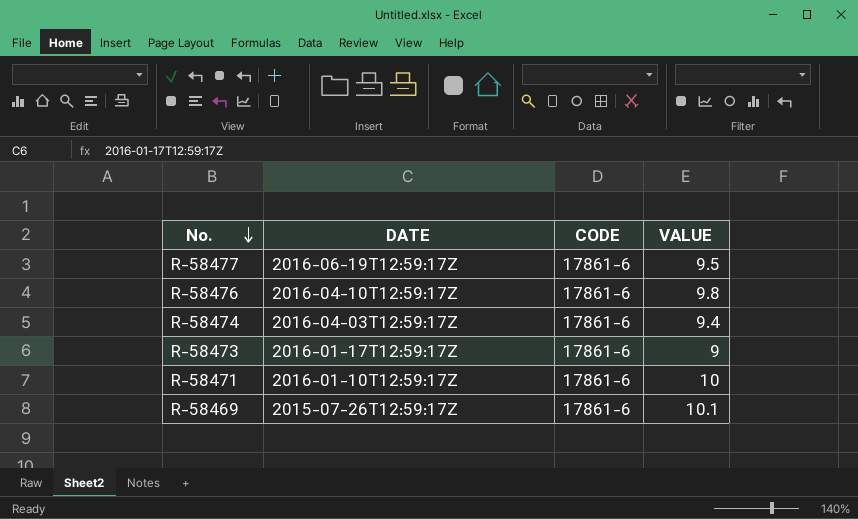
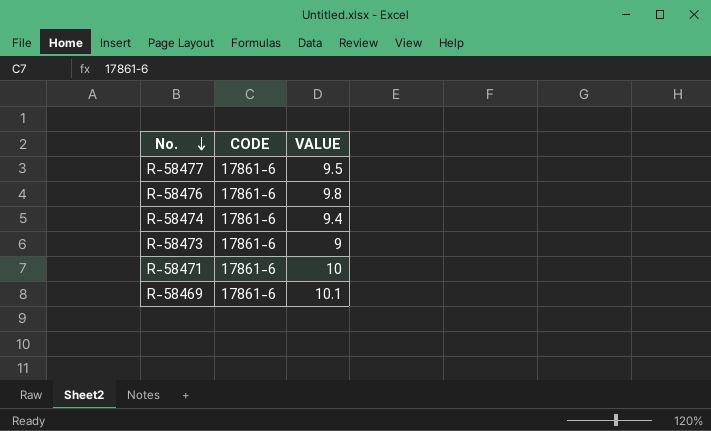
column DATE | position: 2 -> none

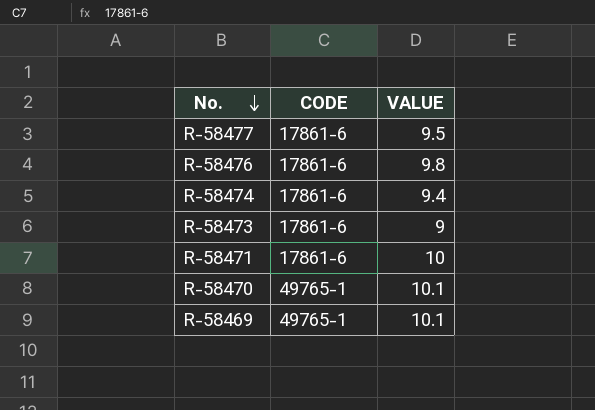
row R-58470: none -> 49765-1 | 10.1
R-58469 | CODE: 17861-6 -> 49765-1

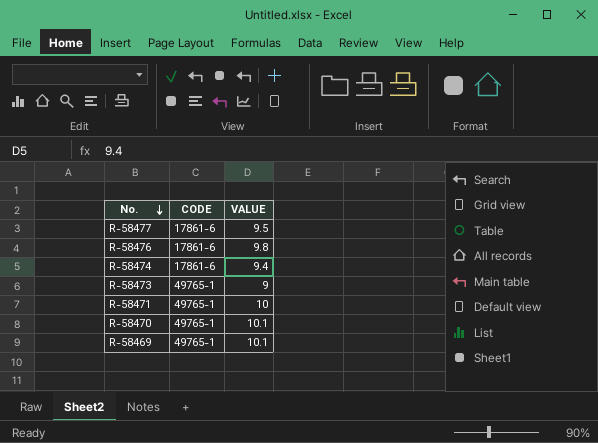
R-58473 | CODE: 17861-6 -> 49765-1
R-58471 | CODE: 17861-6 -> 49765-1

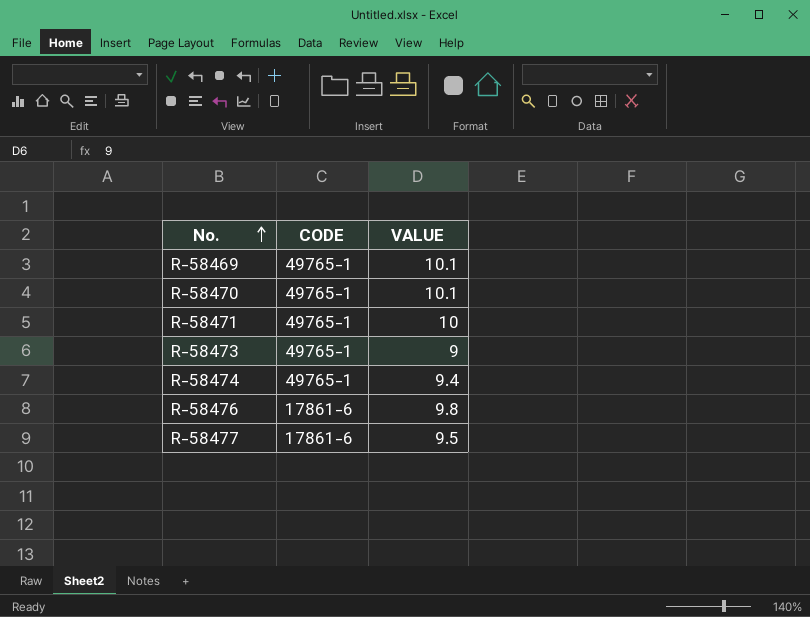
row order: No. descending -> No. ascending
R-58474 | CODE: 17861-6 -> 49765-1

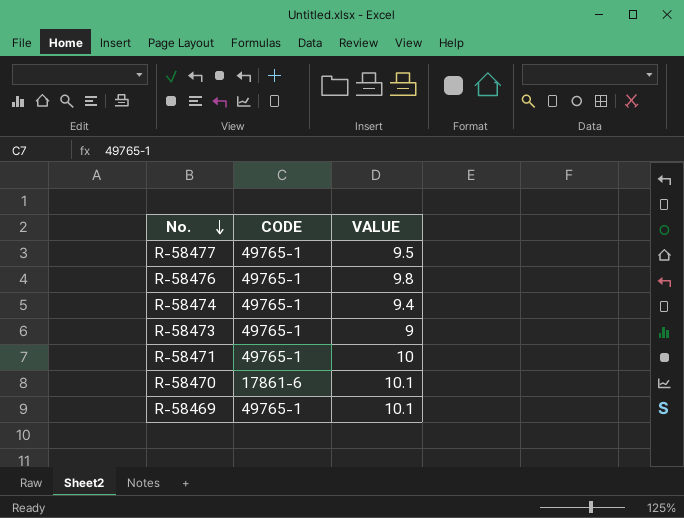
row order: No. ascending -> No. descending
R-58477 | CODE: 17861-6 -> 49765-1
R-58476 | CODE: 17861-6 -> 49765-1
R-58470 | CODE: 49765-1 -> 17861-6

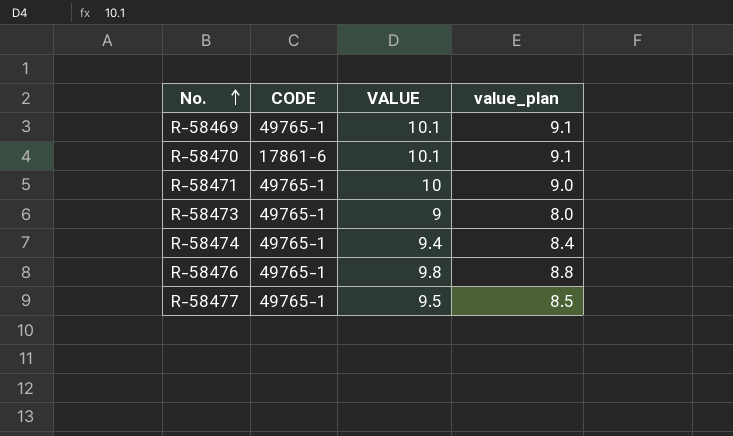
row order: No. descending -> No. ascending
column value_plan | formula: none -> [VALUE] - 1

